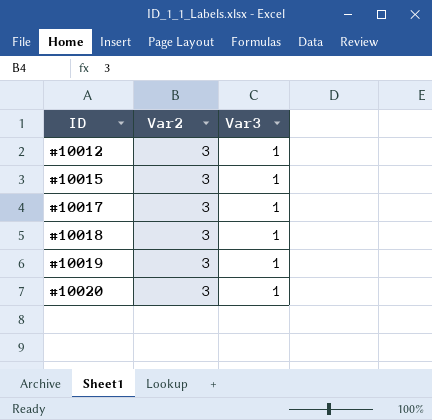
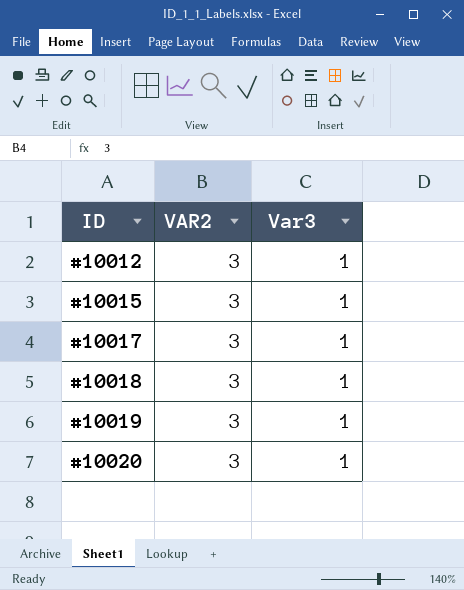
column name: Var2 -> VAR2

